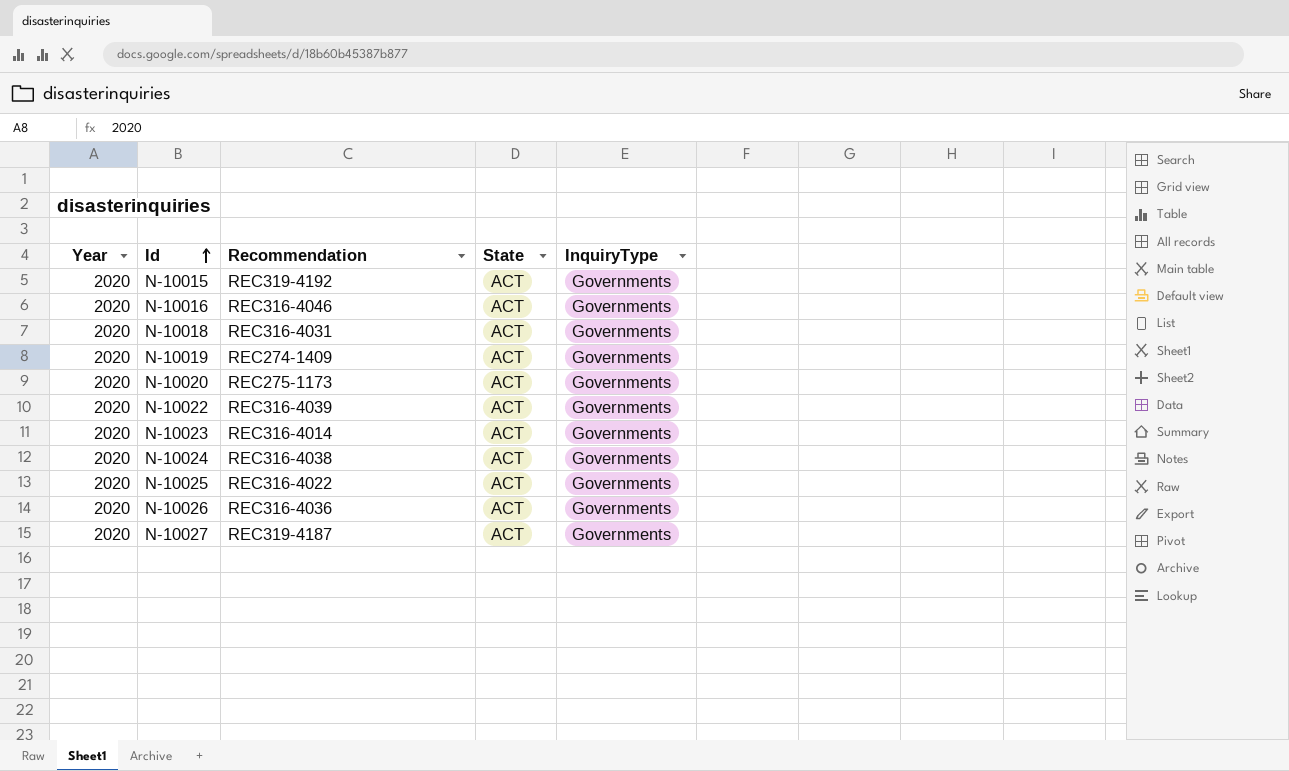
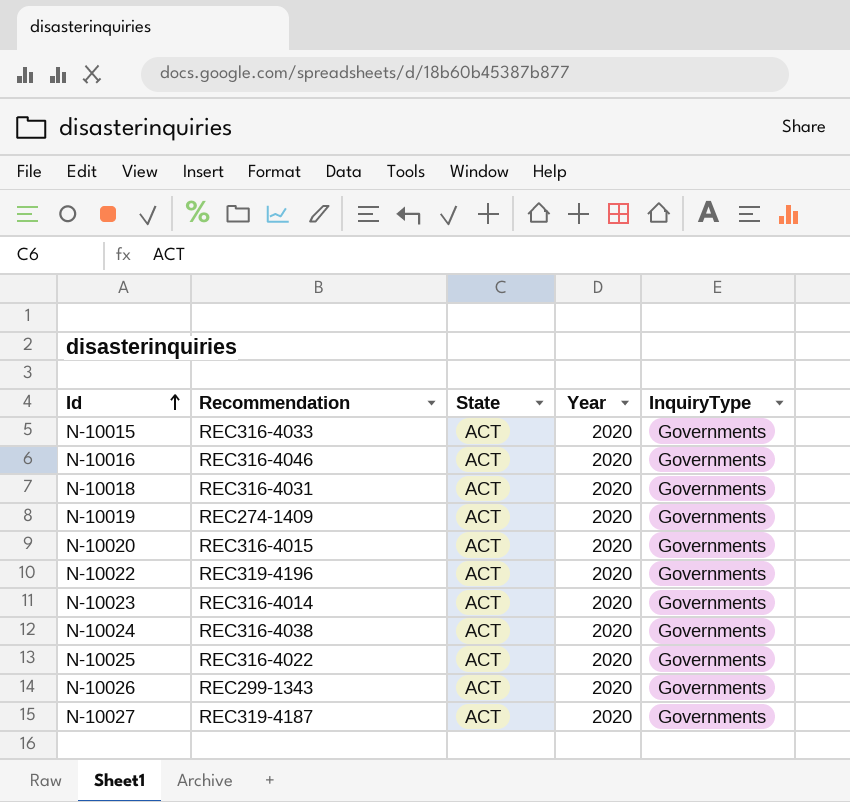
column Year | position: 1 -> 4
N-10015 | Recommendation: REC319-4192 -> REC316-4033
N-10020 | Recommendation: REC275-1173 -> REC316-4015
N-10022 | Recommendation: REC316-4039 -> REC319-4196
N-10026 | Recommendation: REC316-4036 -> REC299-1343

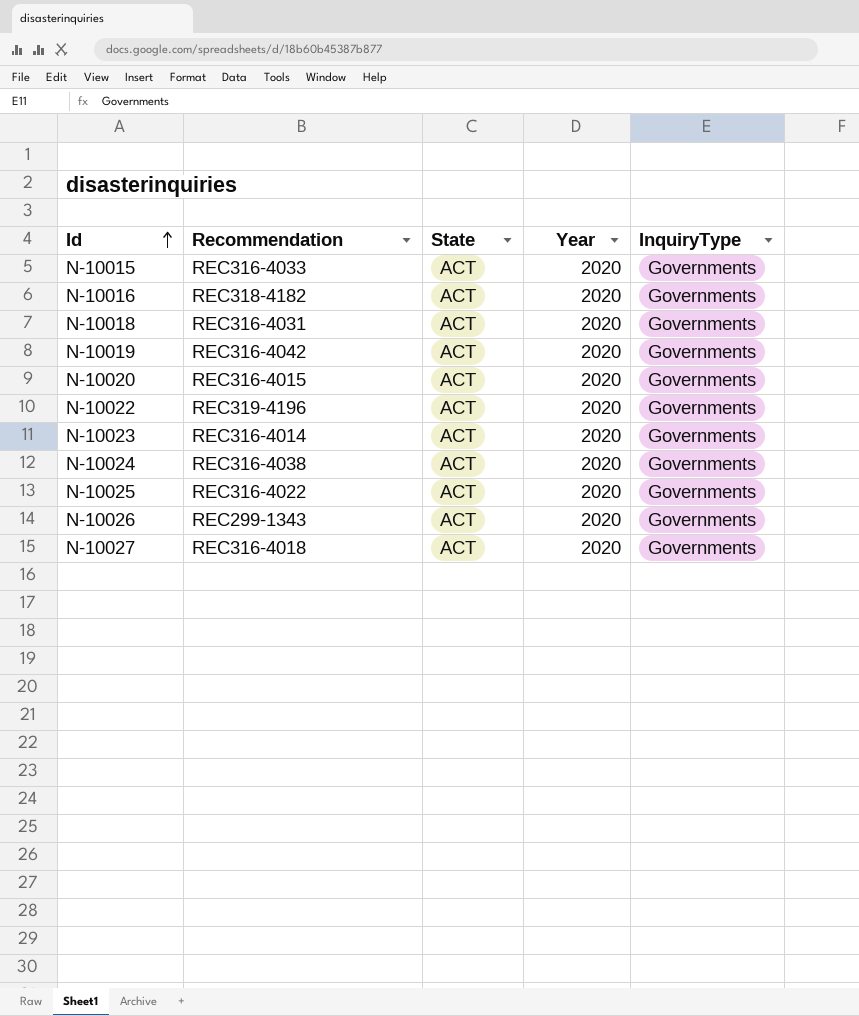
N-10016 | Recommendation: REC316-4046 -> REC318-4182
N-10019 | Recommendation: REC274-1409 -> REC316-4042
N-10027 | Recommendation: REC319-4187 -> REC316-4018

